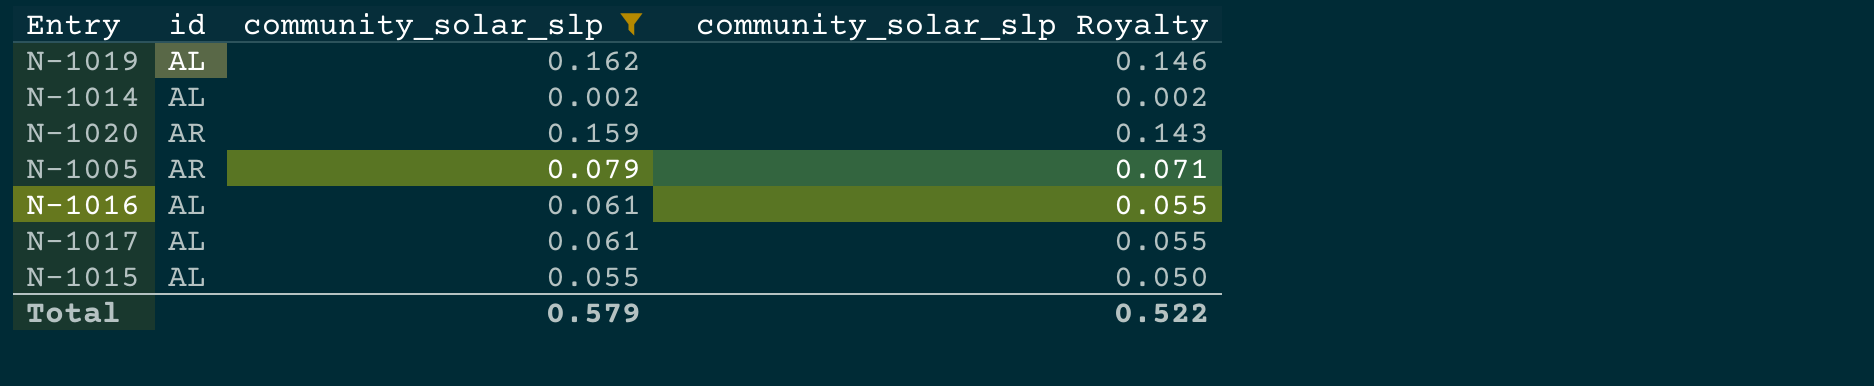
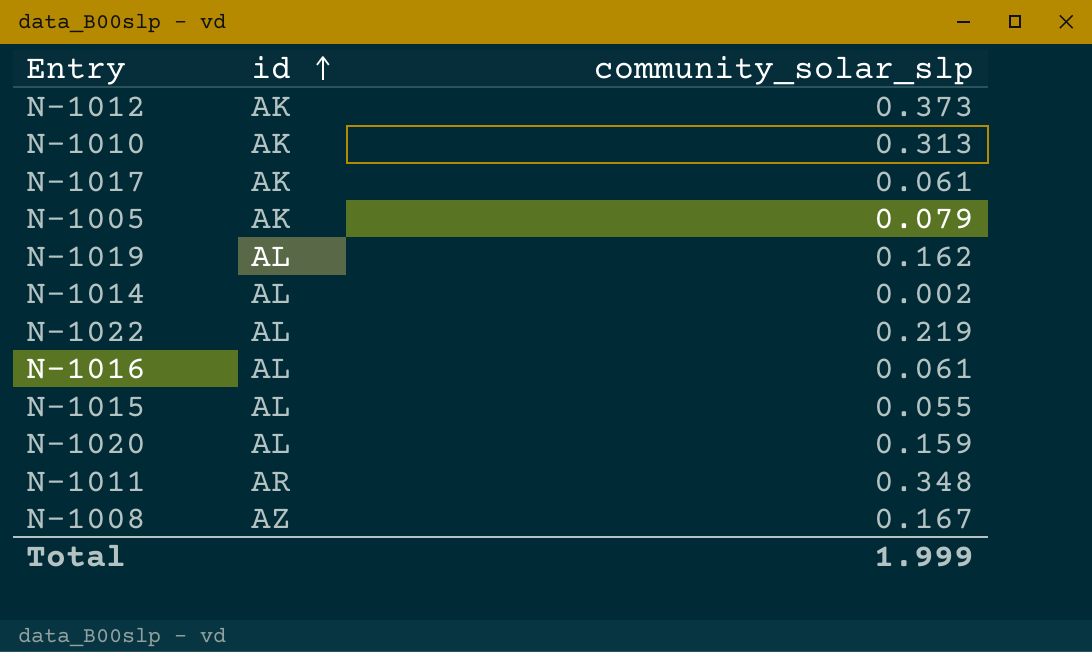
filter: community_solar_slp <= 0.162 -> none
row order: none -> id ascending
column community_solar_slp Royalty | formula: [community_solar_slp] * 0.9 -> none
N-1017 | id: AL -> AK
N-1005 | id: AR -> AK
N-1020 | id: AR -> AL
Total | community_solar_slp: 0.579 -> 1.999

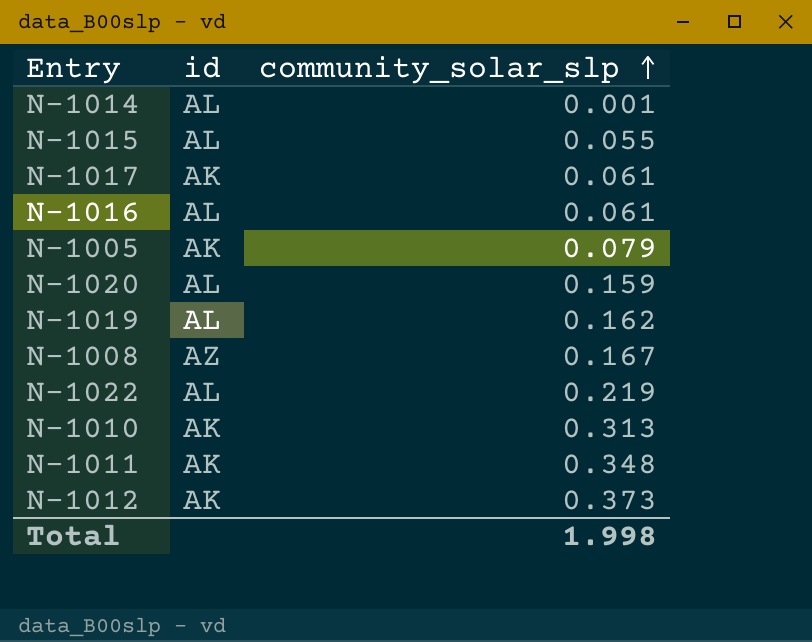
row order: id ascending -> community_solar_slp ascending
N-1014 | community_solar_slp: 0.002 -> 0.001
N-1011 | id: AR -> AK
Total | community_solar_slp: 1.999 -> 1.998

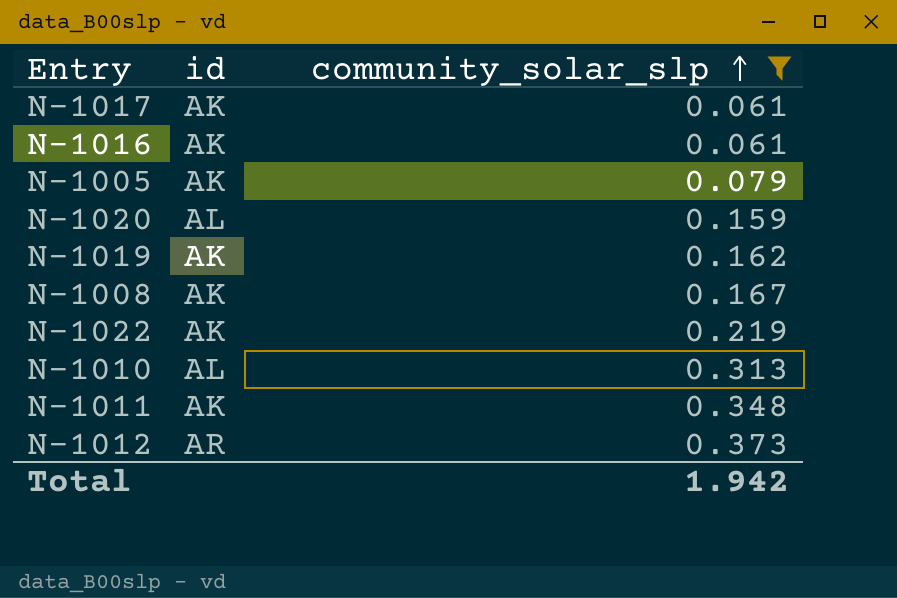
filter: none -> community_solar_slp >= 0.061
N-1016 | id: AL -> AK
N-1019 | id: AL -> AK
N-1008 | id: AZ -> AK
N-1022 | id: AL -> AK
N-1010 | id: AK -> AL
N-1012 | id: AK -> AR
Total | community_solar_slp: 1.998 -> 1.942

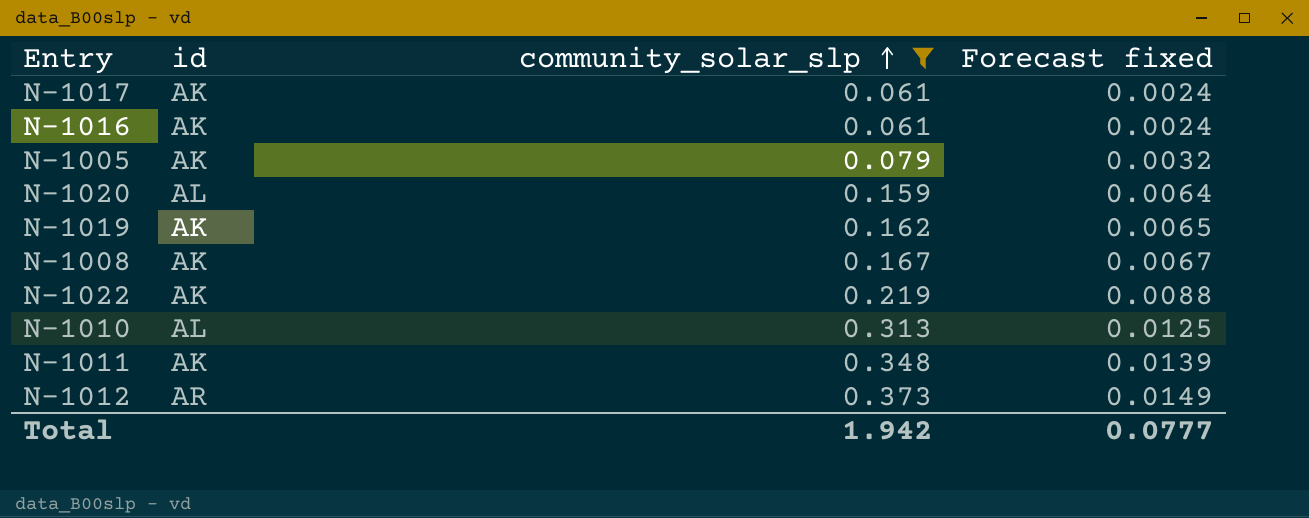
column Forecast fixed | formula: none -> [community_solar_slp] * 0.04

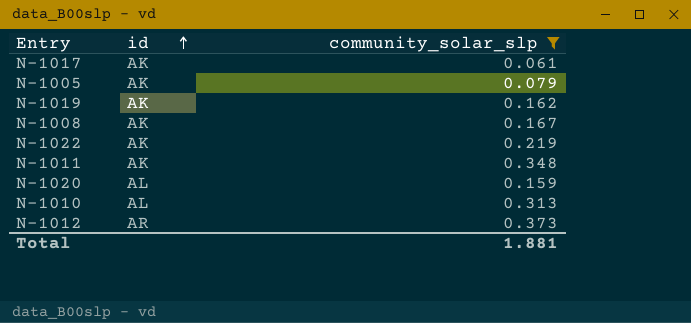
row order: community_solar_slp ascending -> id ascending
column Forecast fixed | formula: [community_solar_slp] * 0.04 -> none
row N-1016: AK | 0.061 | 0.0024 -> none
Total | community_solar_slp: 1.942 -> 1.881

